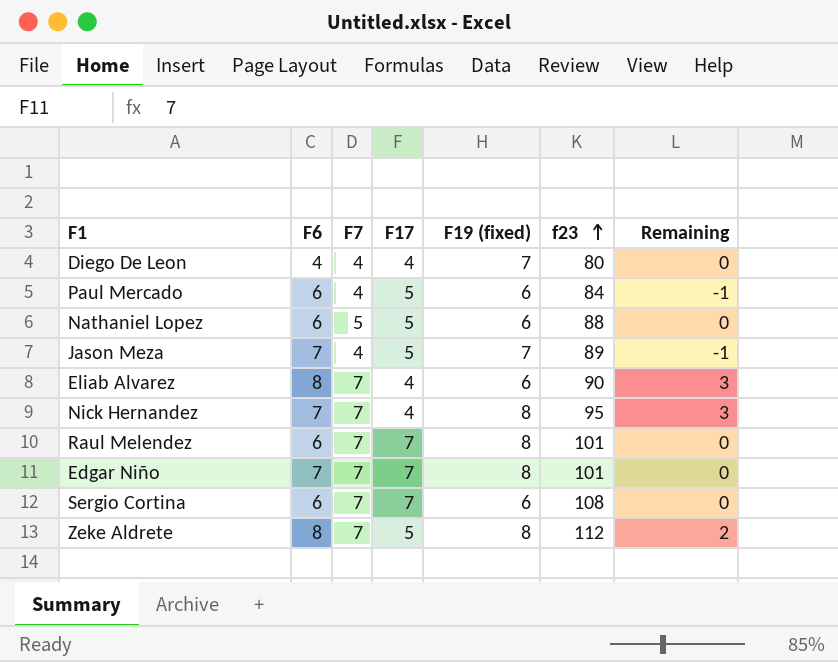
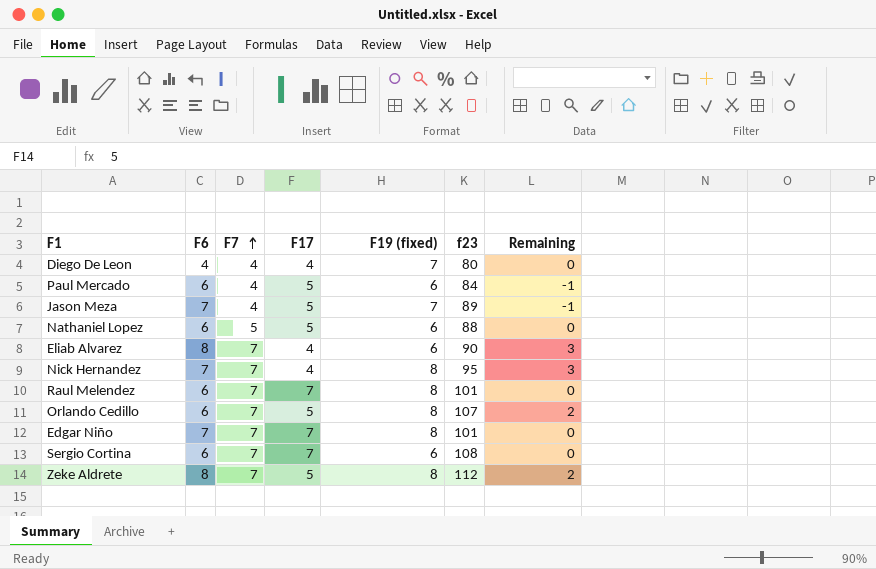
row order: f23 ascending -> F7 ascending
row Orlando Cedillo: none -> 6 | 7 | 5 | 8 | 107 | 2

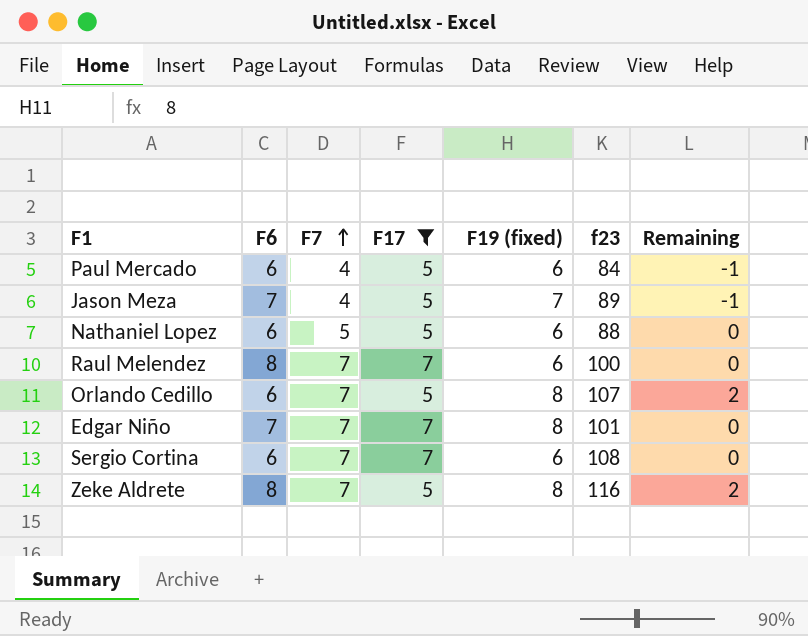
filter: none -> F17 != 4
Raul Melendez | F6: 6 -> 8
Raul Melendez | F19 (fixed): 8 -> 6
Raul Melendez | f23: 101 -> 100
Zeke Aldrete | f23: 112 -> 116

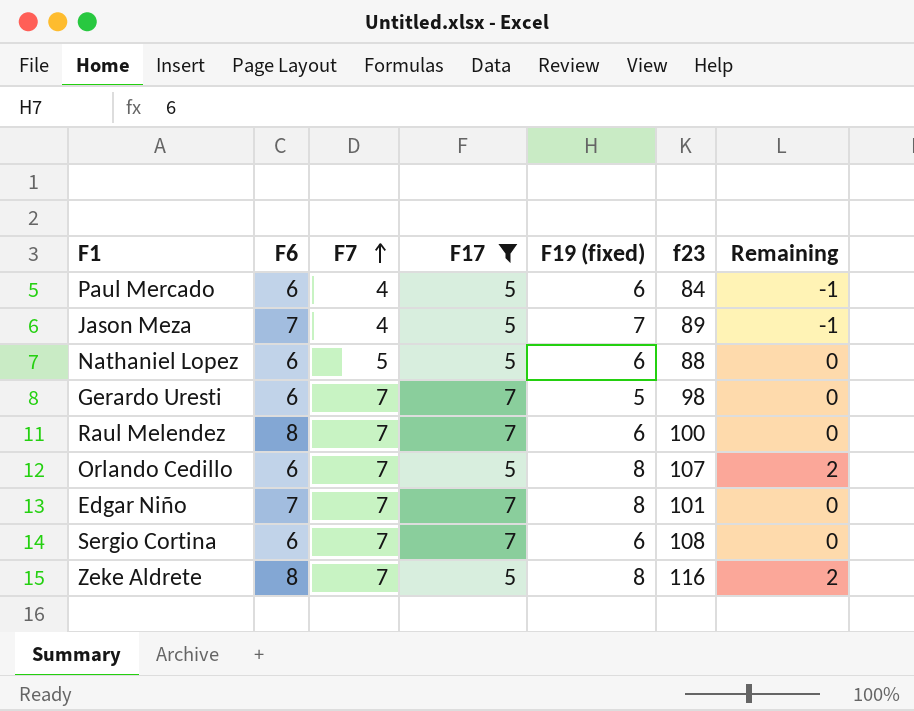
row Gerardo Uresti: none -> 6 | 7 | 7 | 5 | 98 | 0

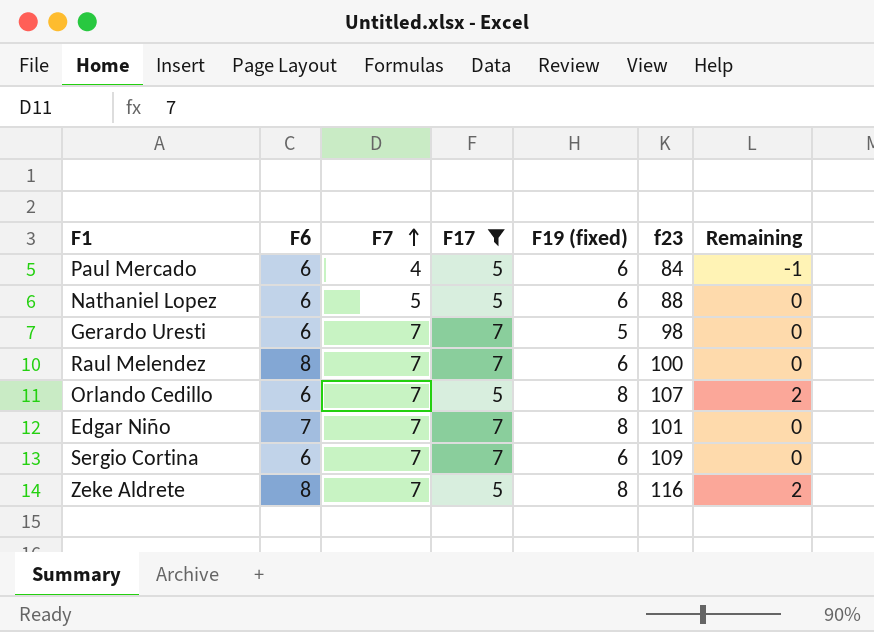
row Jason Meza: 7 | 4 | 5 | 7 | 89 | -1 -> none
Sergio Cortina | f23: 108 -> 109

